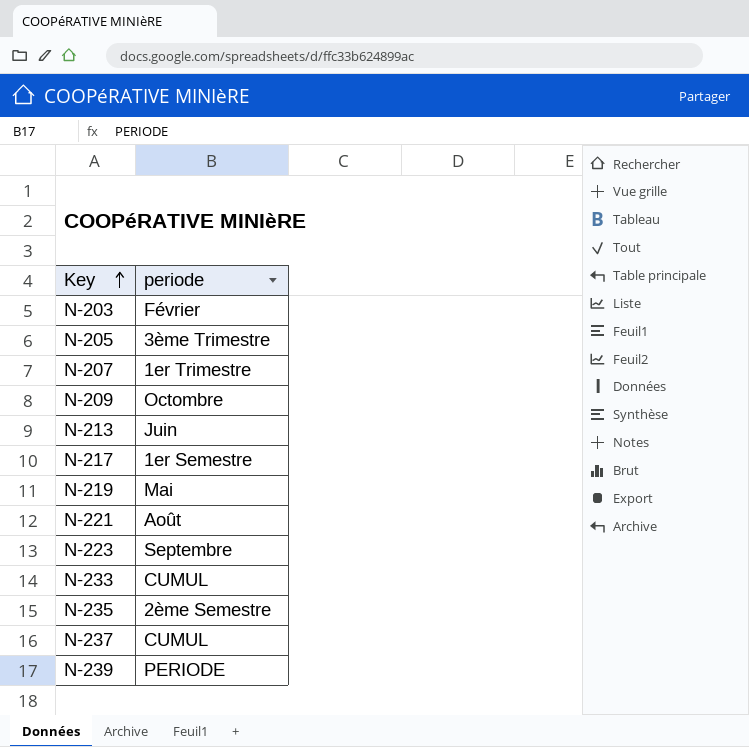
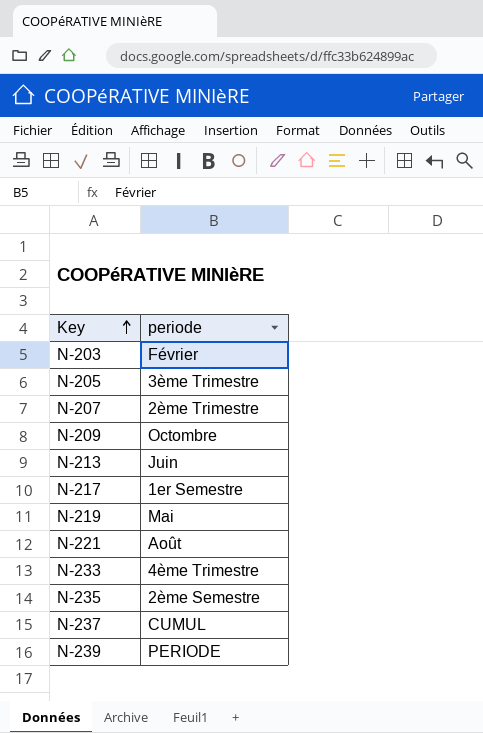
row N-223: Septembre -> none
N-207 | periode: 1er Trimestre -> 2ème Trimestre
N-233 | periode: CUMUL -> 4ème Trimestre

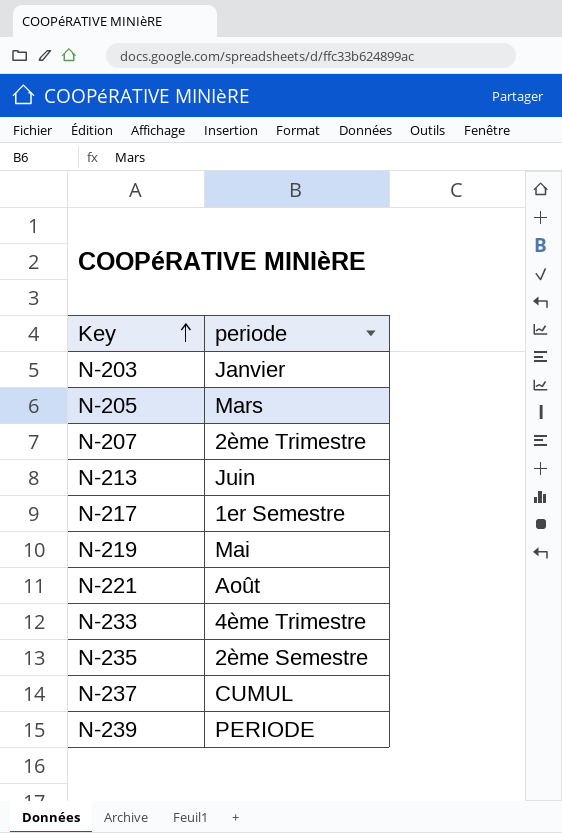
row N-209: Octombre -> none
N-203 | periode: Février -> Janvier
N-205 | periode: 3ème Trimestre -> Mars

